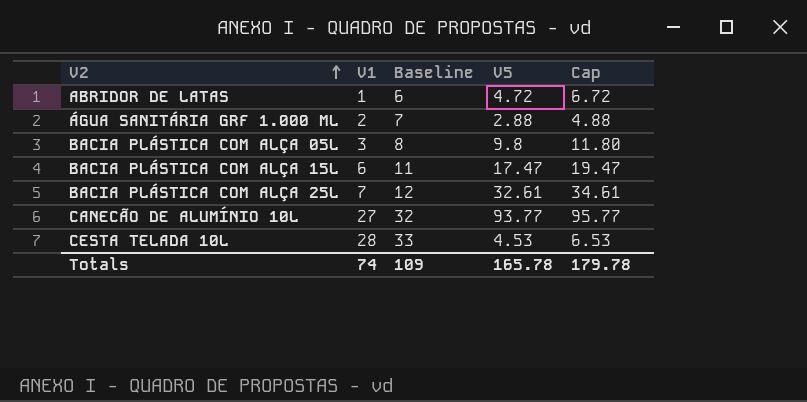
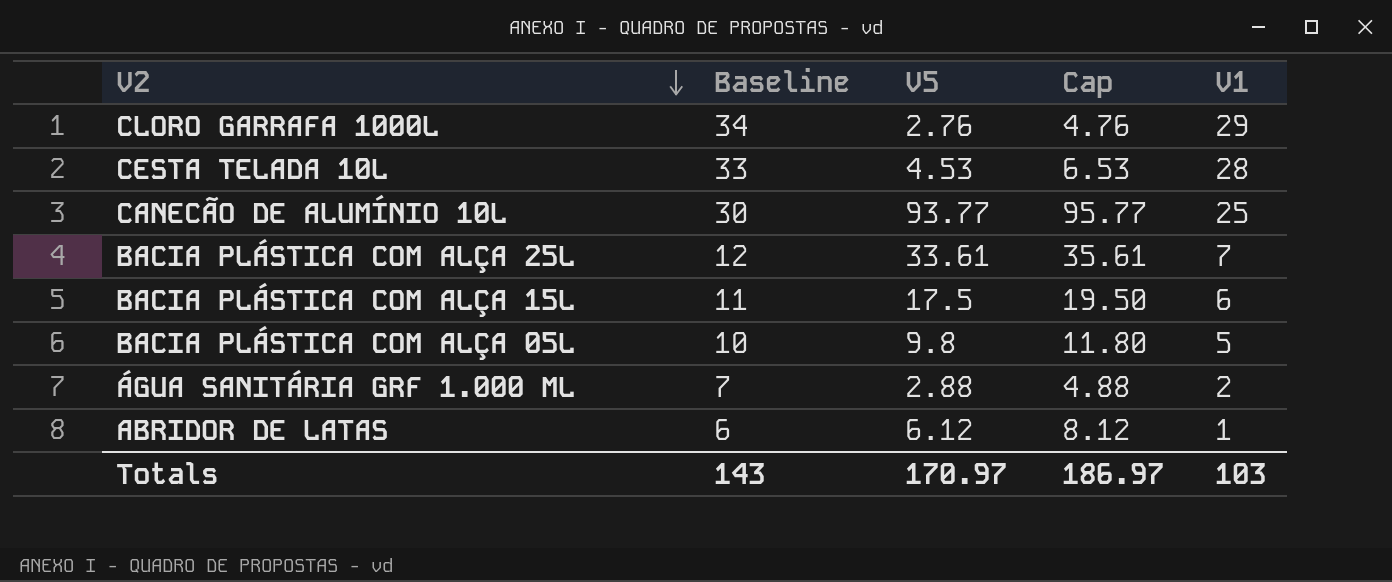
row order: V2 ascending -> V2 descending
column V1 | position: 2 -> 5
row CLORO GARRAFA 1000L: none -> 34 | 2.76 | 4.76 | 29
CANECÃO DE ALUMÍNIO 10L | Baseline: 32 -> 30
CANECÃO DE ALUMÍNIO 10L | V1: 27 -> 25
BACIA PLÁSTICA COM ALÇA 25L | V5: 32.61 -> 33.61
BACIA PLÁSTICA COM ALÇA 25L | Cap: 34.61 -> 35.61
BACIA PLÁSTICA COM ALÇA 15L | V5: 17.47 -> 17.5
BACIA PLÁSTICA COM ALÇA 15L | Cap: 19.47 -> 19.50
BACIA PLÁSTICA COM ALÇA 05L | Baseline: 8 -> 10
BACIA PLÁSTICA COM ALÇA 05L | V1: 3 -> 5
ABRIDOR DE LATAS | V5: 4.72 -> 6.12
ABRIDOR DE LATAS | Cap: 6.72 -> 8.12
Totals | Baseline: 109 -> 143
Totals | V5: 165.78 -> 170.97
Totals | Cap: 179.78 -> 186.97
Totals | V1: 74 -> 103

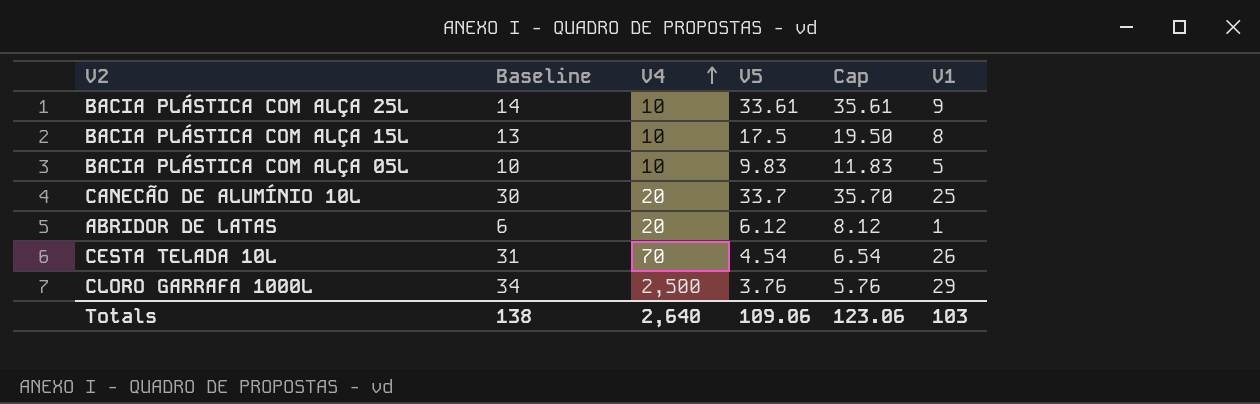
row order: V2 descending -> V4 ascending
column V4 | position: none -> 3
row ÁGUA SANITÁRIA GRF 1.000 ML: 7 | 2.88 | 4.88 | 2 -> none
BACIA PLÁSTICA COM ALÇA 25L | Baseline: 12 -> 14
BACIA PLÁSTICA COM ALÇA 25L | V1: 7 -> 9
BACIA PLÁSTICA COM ALÇA 15L | Baseline: 11 -> 13
BACIA PLÁSTICA COM ALÇA 15L | V1: 6 -> 8
BACIA PLÁSTICA COM ALÇA 05L | V5: 9.8 -> 9.83
BACIA PLÁSTICA COM ALÇA 05L | Cap: 11.80 -> 11.83
CANECÃO DE ALUMÍNIO 10L | V5: 93.77 -> 33.7
CANECÃO DE ALUMÍNIO 10L | Cap: 95.77 -> 35.70
CESTA TELADA 10L | Baseline: 33 -> 31
CESTA TELADA 10L | V5: 4.53 -> 4.54
CESTA TELADA 10L | Cap: 6.53 -> 6.54
CESTA TELADA 10L | V1: 28 -> 26
CLORO GARRAFA 1000L | V5: 2.76 -> 3.76
CLORO GARRAFA 1000L | Cap: 4.76 -> 5.76
Totals | Baseline: 143 -> 138
Totals | V5: 170.97 -> 109.06
Totals | Cap: 186.97 -> 123.06

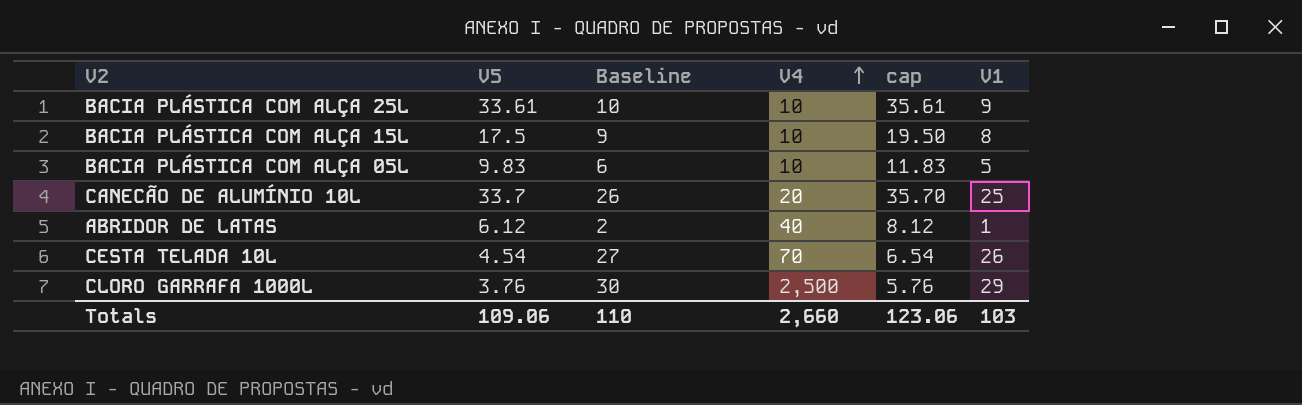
column V5 | position: 4 -> 2
column Baseline | formula: [V1] + 5 -> [V1] + 1
column name: Cap -> cap
ABRIDOR DE LATAS | V4: 20 -> 40
Totals | Baseline: 138 -> 110
Totals | V4: 2,640 -> 2,660

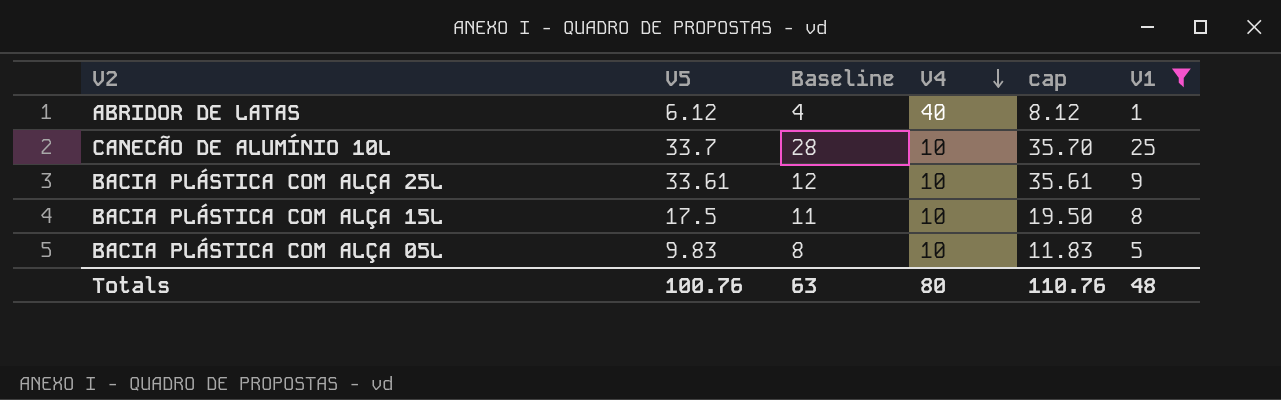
filter: none -> V1 <= 25
row order: V4 ascending -> V4 descending
column Baseline | formula: [V1] + 1 -> [V1] + 3
CANECÃO DE ALUMÍNIO 10L | V4: 20 -> 10
Totals | V5: 109.06 -> 100.76
Totals | Baseline: 110 -> 63
Totals | V4: 2,660 -> 80
Totals | cap: 123.06 -> 110.76
Totals | V1: 103 -> 48

